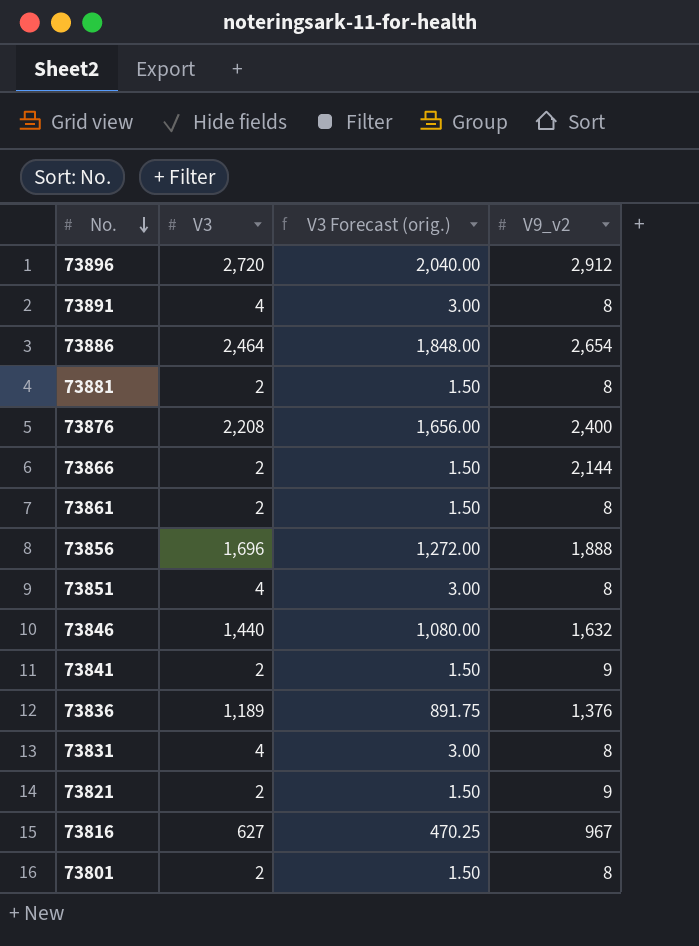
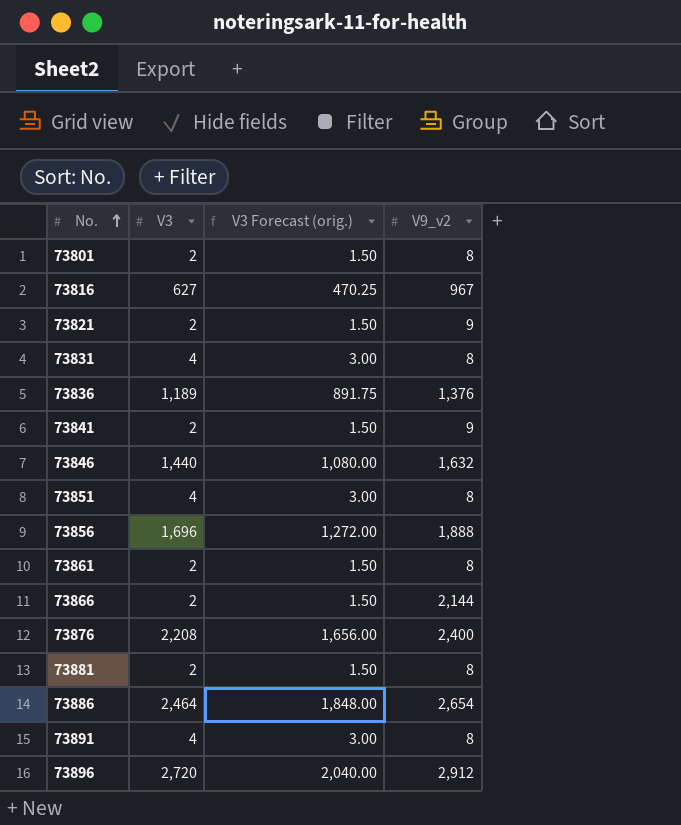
row order: No. descending -> No. ascending

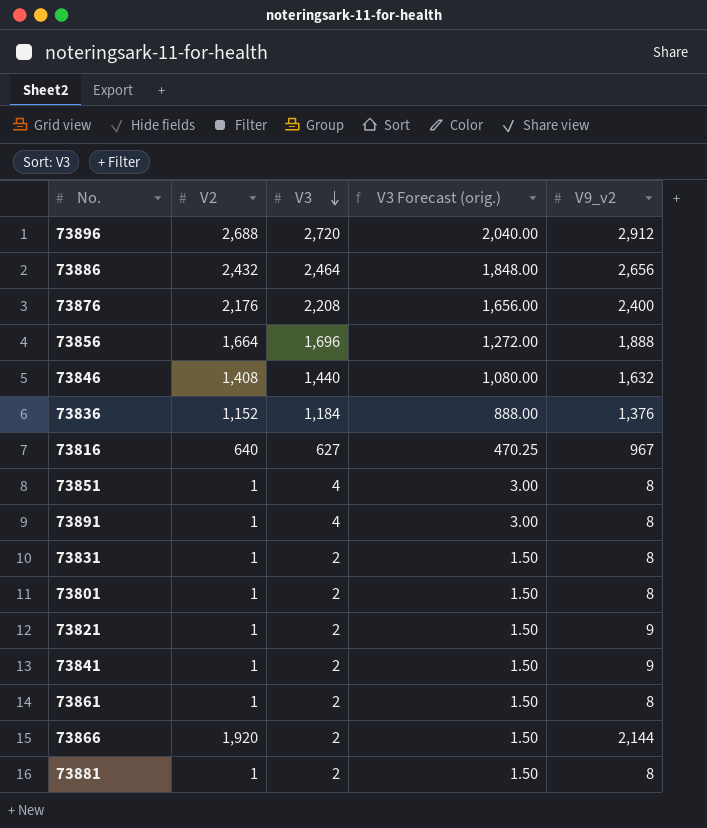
row order: No. ascending -> V3 descending
column V2 | position: none -> 2
73886 | V9_v2: 2,654 -> 2,656
73836 | V3: 1,189 -> 1,184
73836 | V3 Forecast (orig.): 891.75 -> 888.00
73831 | V3: 4 -> 2
73831 | V3 Forecast (orig.): 3.00 -> 1.50

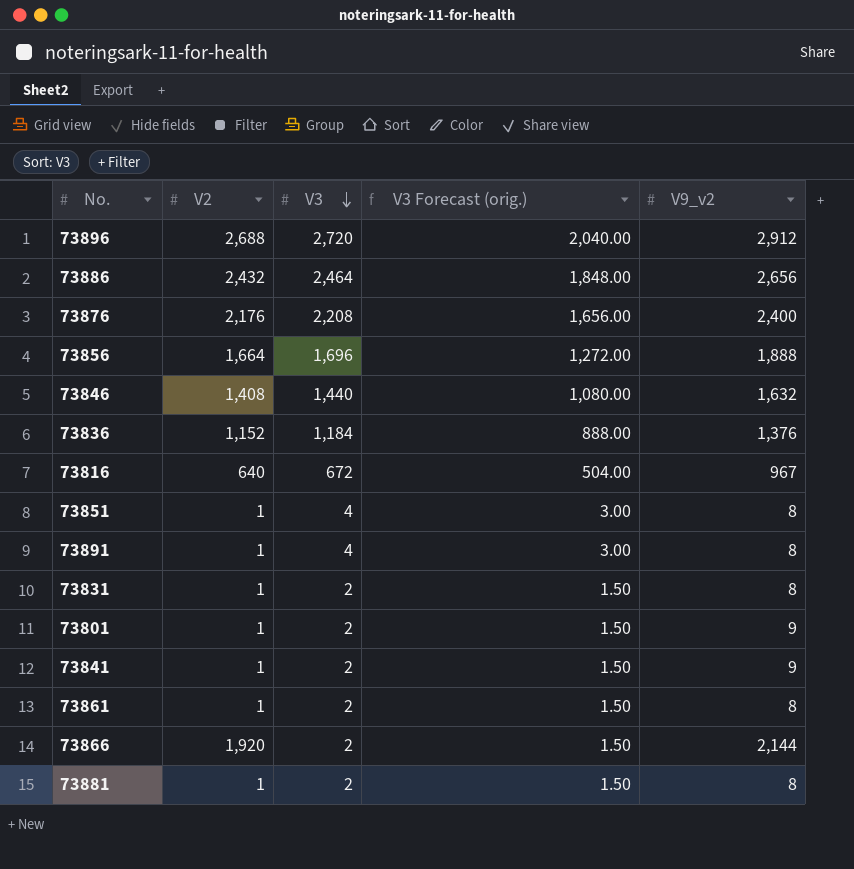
row 73821: 1 | 2 | 1.50 | 9 -> none
73816 | V3: 627 -> 672
73816 | V3 Forecast (orig.): 470.25 -> 504.00
73801 | V9_v2: 8 -> 9

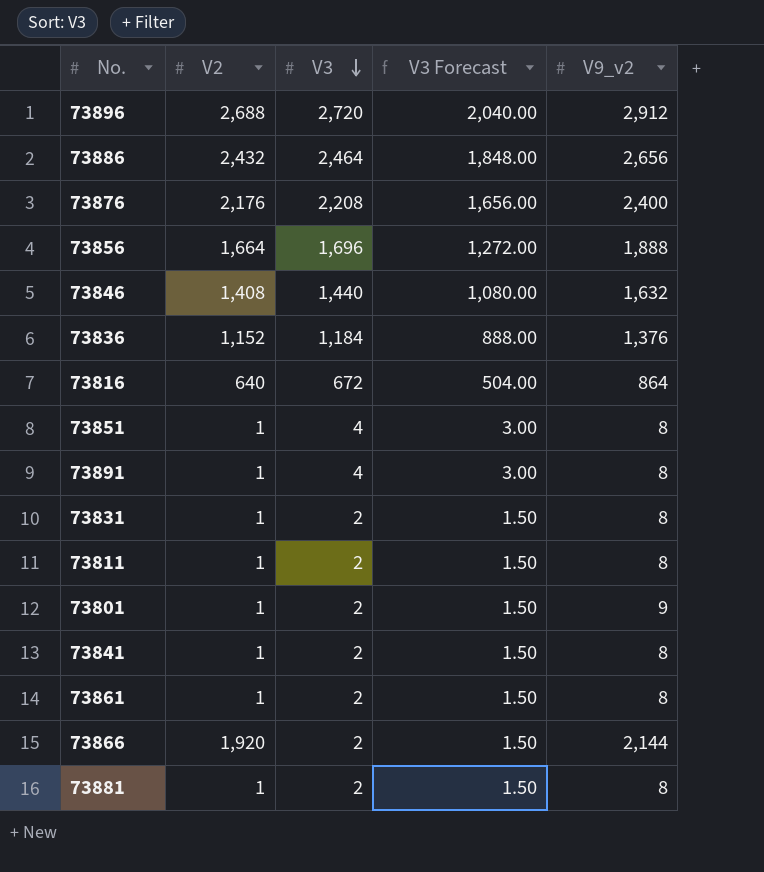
column name: V3 Forecast (orig.) -> V3 Forecast
73816 | V9_v2: 967 -> 864
row 73811: none -> 1 | 2 | 1.50 | 8
73841 | V9_v2: 9 -> 8

